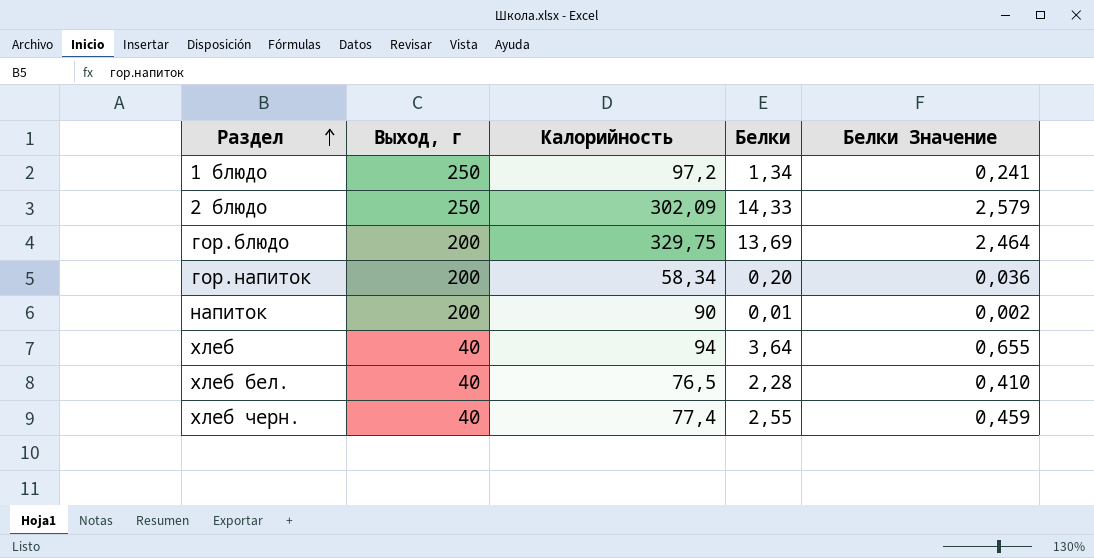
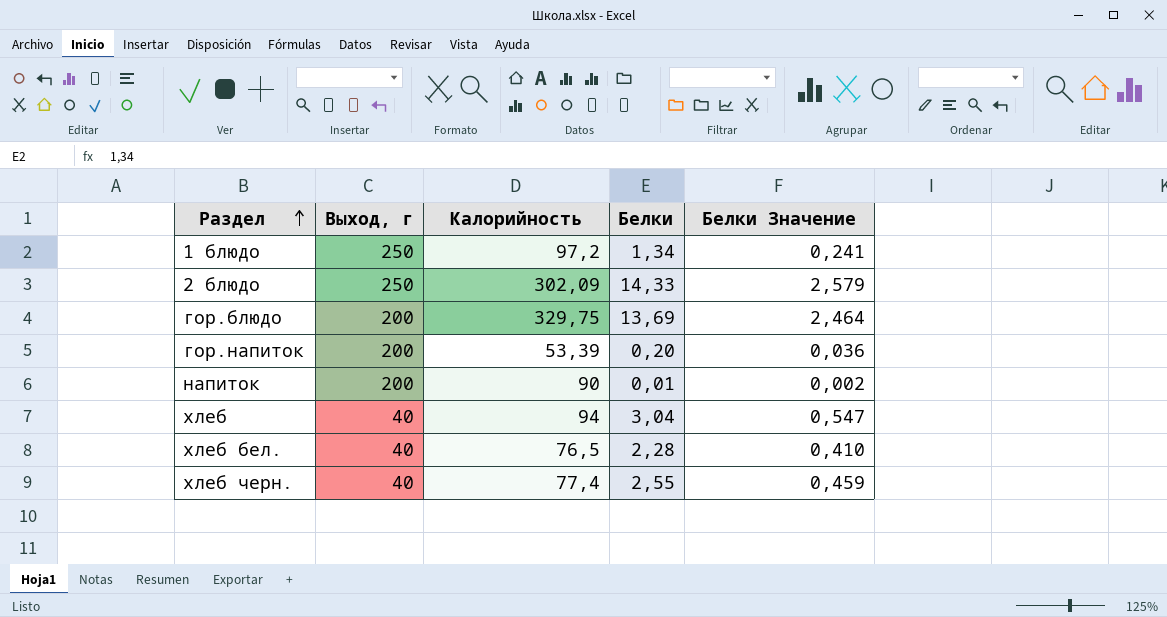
гор.напиток | Калорийность: 58,34 -> 53,39
хлеб | Белки: 3,64 -> 3,04
хлеб | Белки Значение: 0,655 -> 0,547

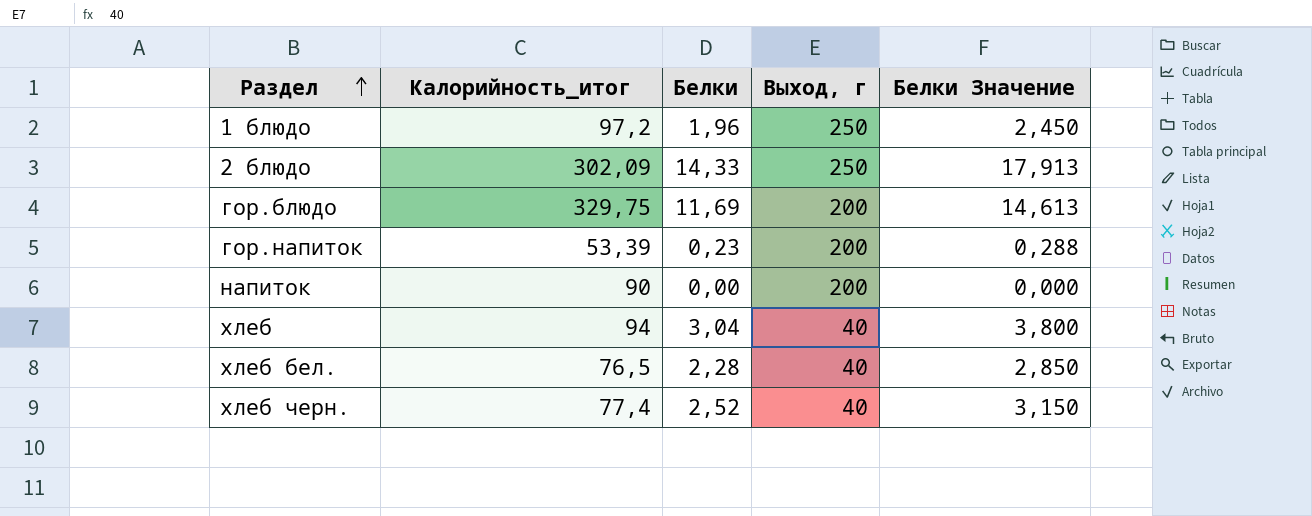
column name: Калорийность -> Калорийность_итог
column Выход, г | position: 2 -> 4
column Белки Значение | formula: [Белки] * 0,18 -> [Белки] * 1,25
1 блюдо | Белки: 1,34 -> 1,96
гор.блюдо | Белки: 13,69 -> 11,69
гор.напиток | Белки: 0,20 -> 0,23
напиток | Белки: 0,01 -> 0,00
хлеб черн. | Белки: 2,55 -> 2,52

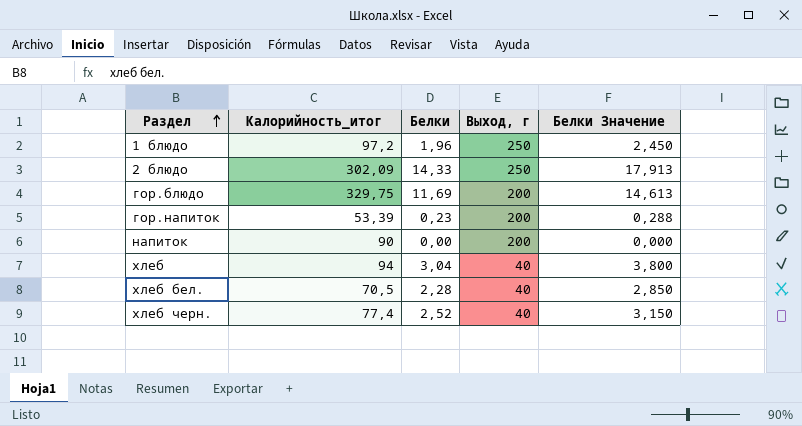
хлеб бел. | Калорийность_итог: 76,5 -> 70,5

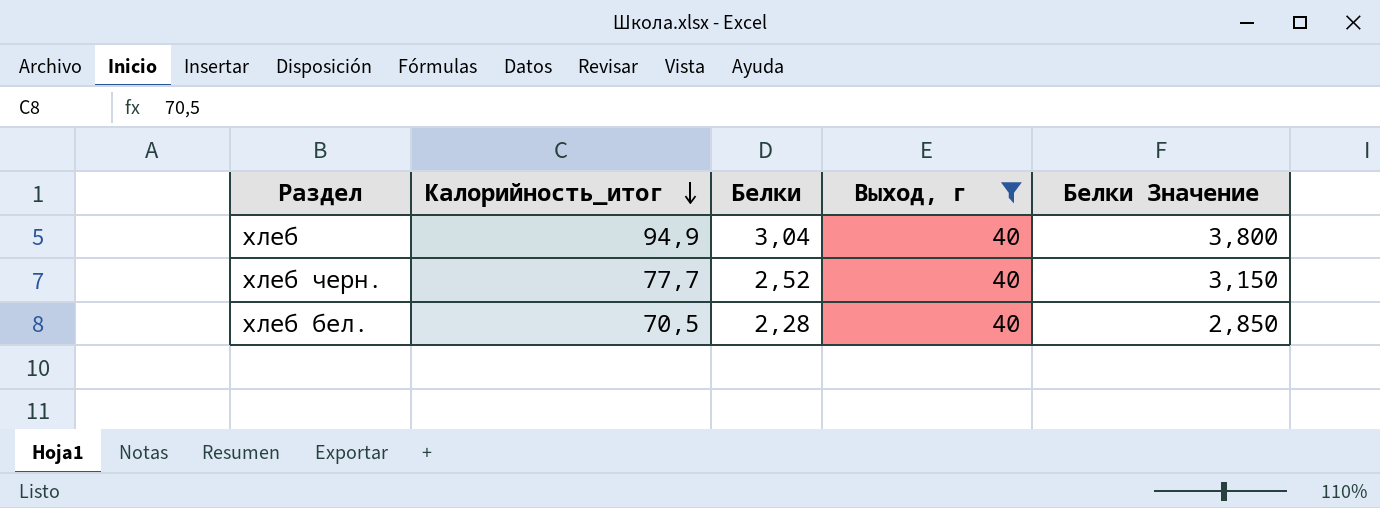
filter: none -> Выход, г = 40
row order: Раздел ascending -> Калорийность_итог descending
хлеб | Калорийность_итог: 94 -> 94,9
хлеб черн. | Калорийность_итог: 77,4 -> 77,7

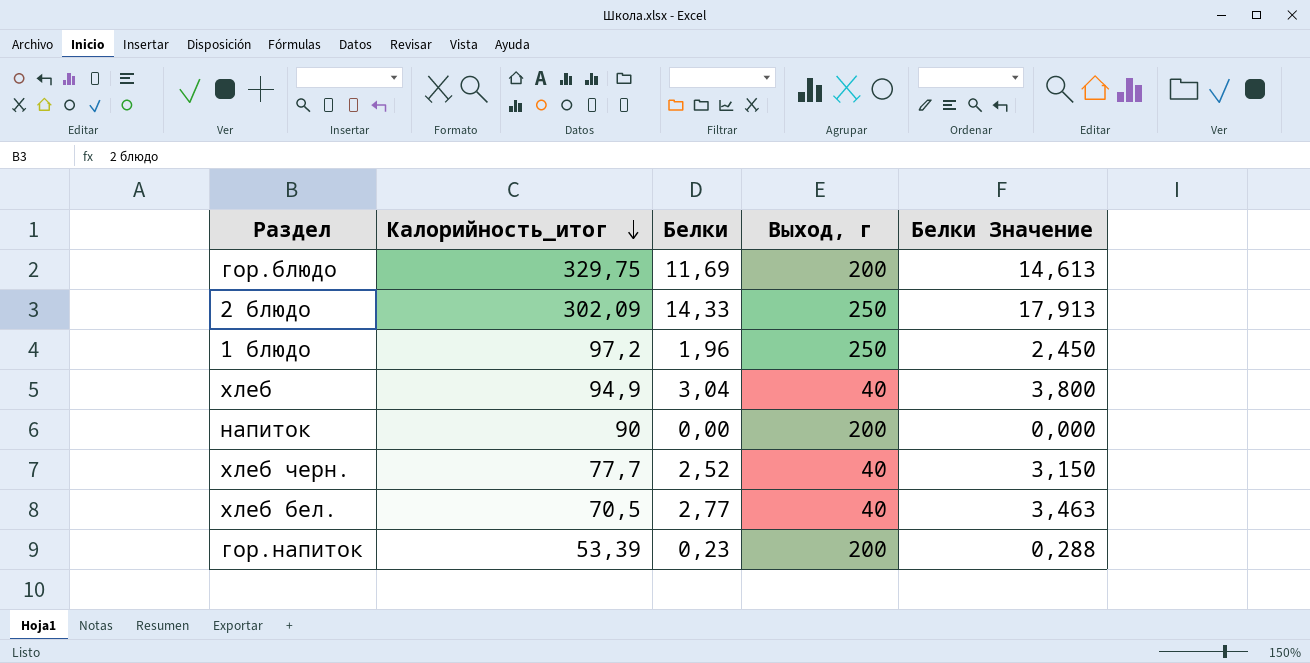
filter: Выход, г = 40 -> none
хлеб бел. | Белки: 2,28 -> 2,77
хлеб бел. | Белки Значение: 2,850 -> 3,463

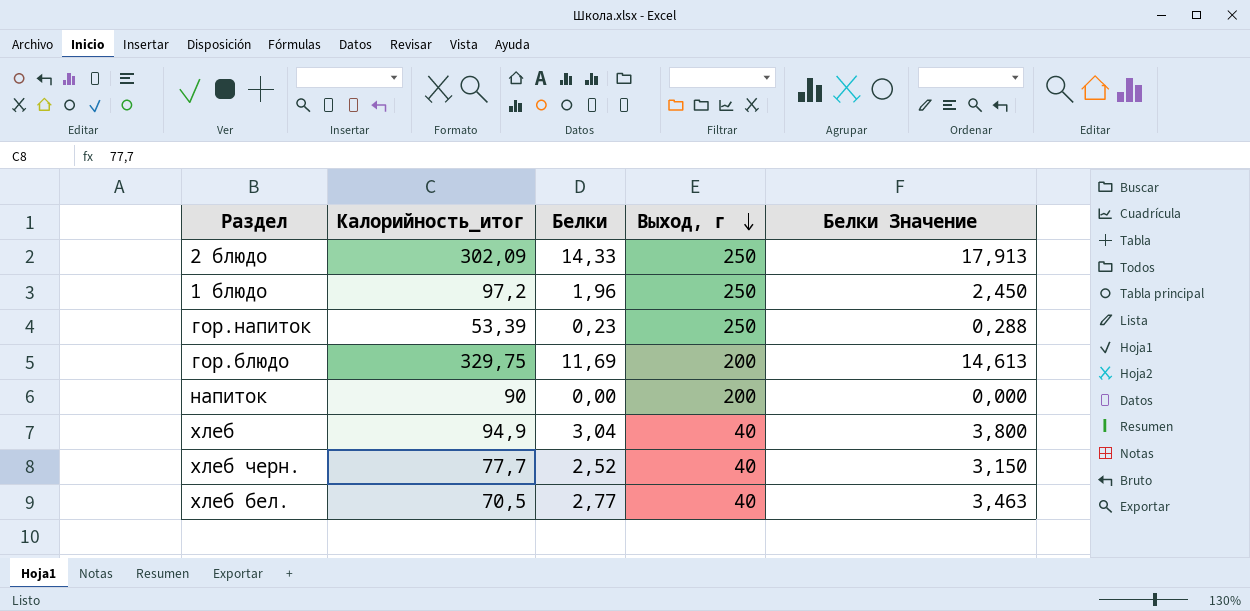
row order: Калорийность_итог descending -> Выход, г descending
гор.напиток | Выход, г: 200 -> 250

